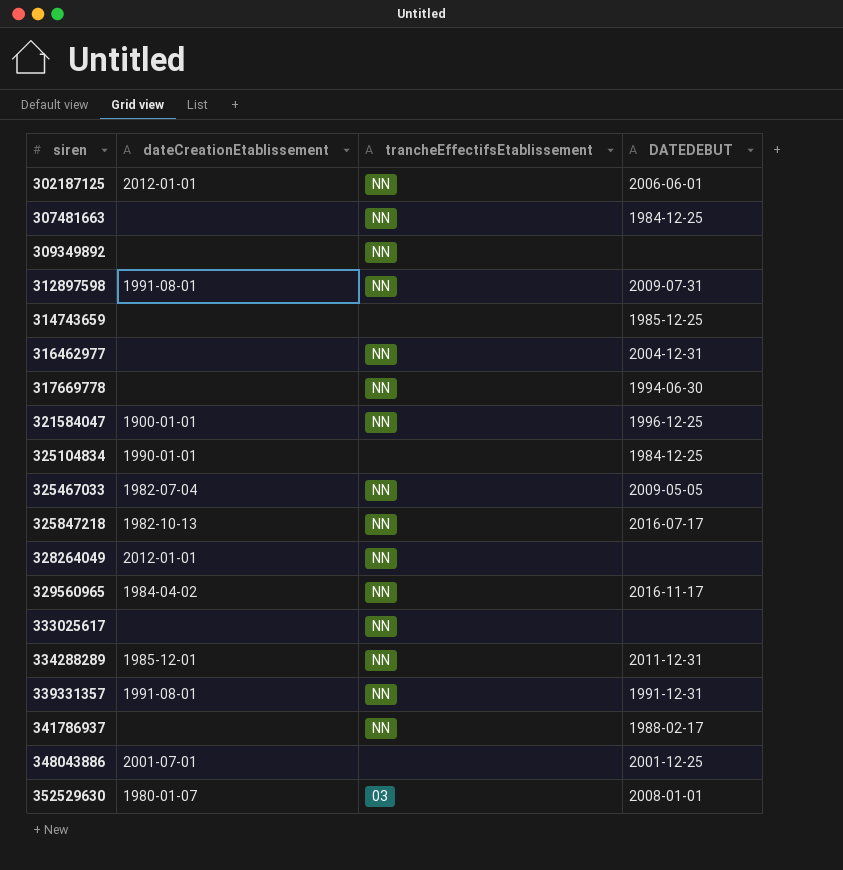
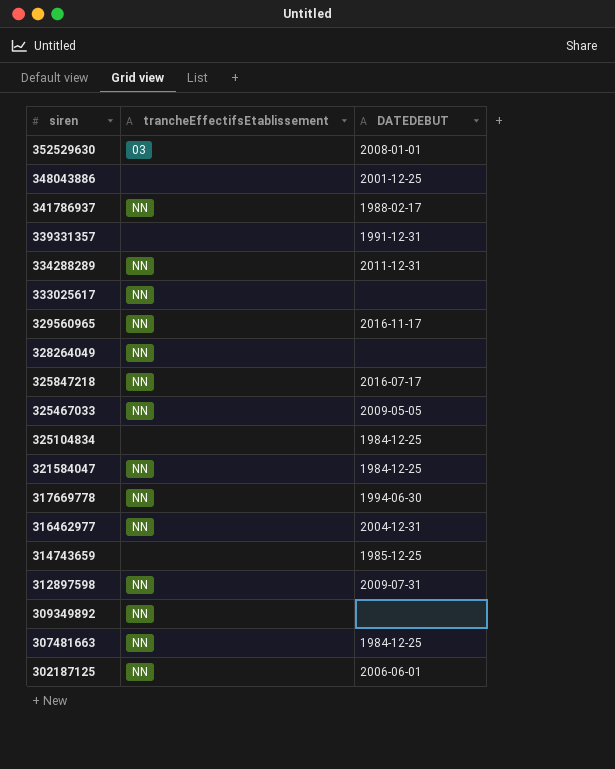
row order: siren ascending -> siren descending
column dateCreationEtablissement | position: 2 -> none
339331357 | trancheEffectifsEtablissement: NN -> none
321584047 | DATEDEBUT: 1996-12-25 -> 1984-12-25

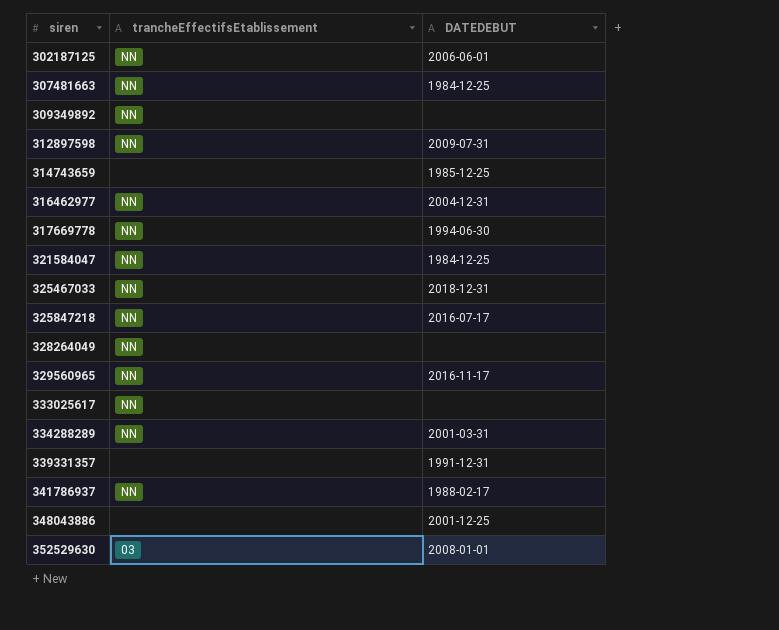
row order: siren descending -> siren ascending
row 325104834: none | 1984-12-25 -> none
325467033 | DATEDEBUT: 2009-05-05 -> 2018-12-31
334288289 | DATEDEBUT: 2011-12-31 -> 2001-03-31

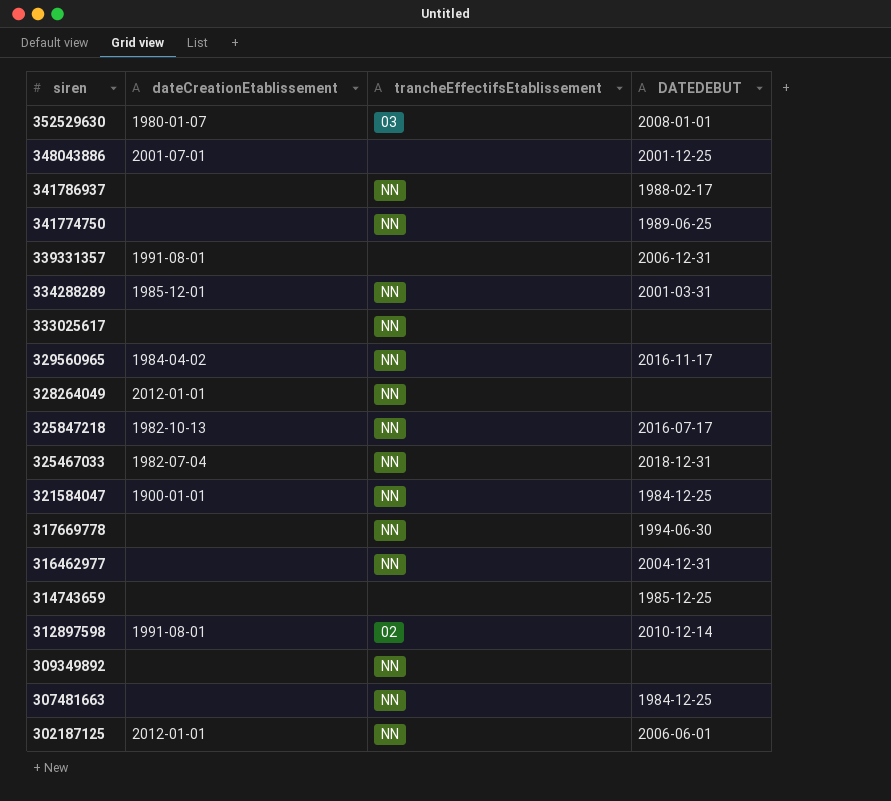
row order: siren ascending -> siren descending
column dateCreationEtablissement | position: none -> 2
row 341774750: none -> none | NN | 1989-06-25
339331357 | DATEDEBUT: 1991-12-31 -> 2006-12-31
312897598 | trancheEffectifsEtablissement: NN -> 02
312897598 | DATEDEBUT: 2009-07-31 -> 2010-12-14

